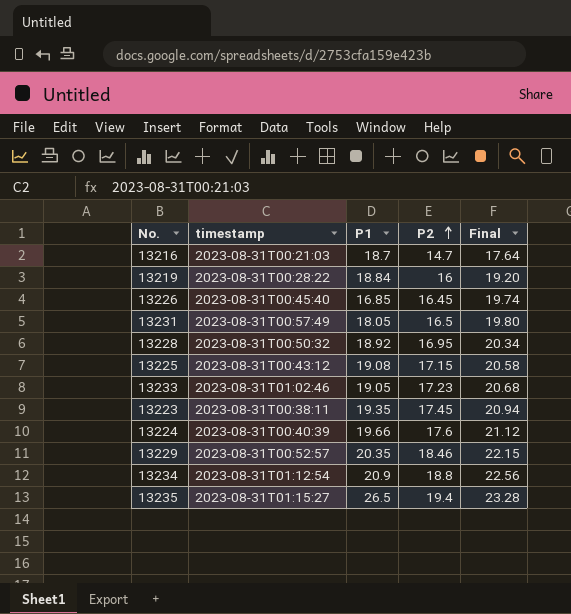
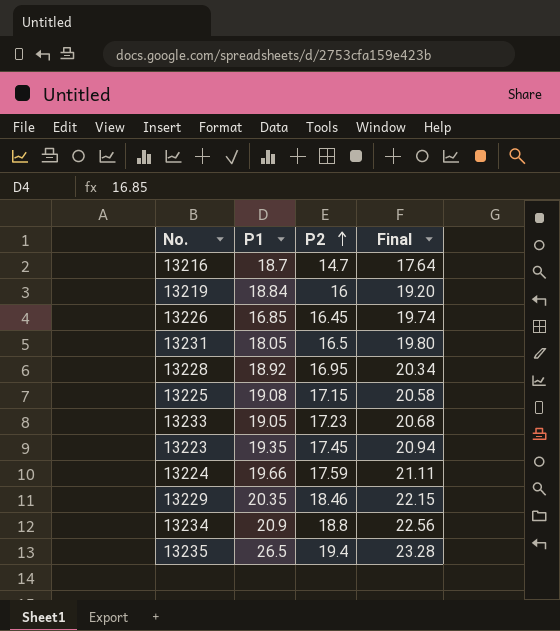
column timestamp | position: 2 -> none
13224 | P2: 17.6 -> 17.59
13224 | Final: 21.12 -> 21.11

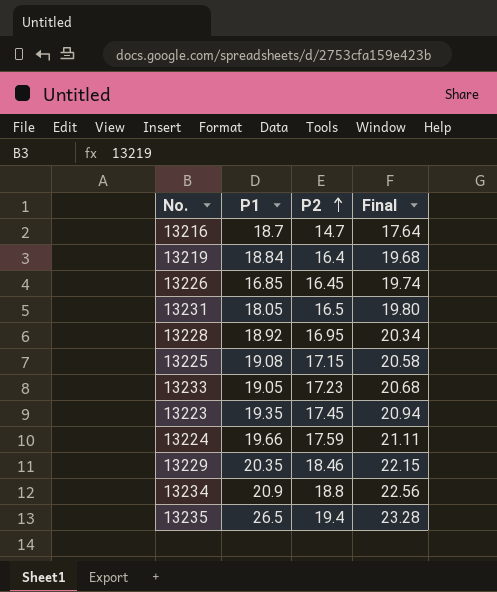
13219 | P2: 16 -> 16.4
13219 | Final: 19.20 -> 19.68

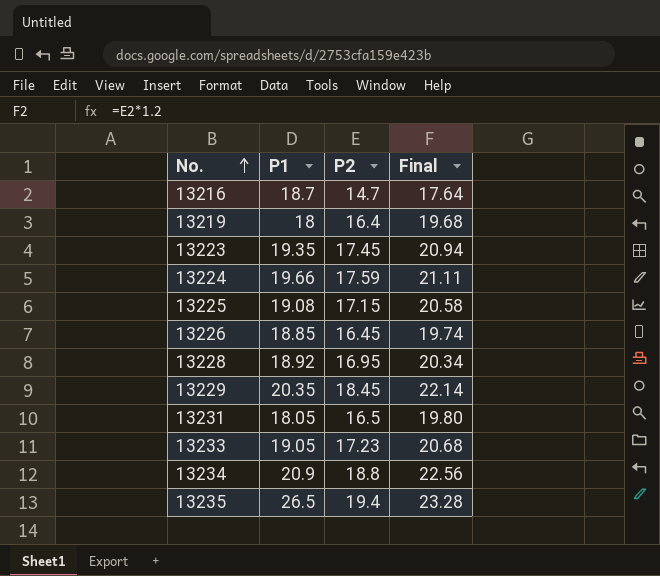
row order: P2 ascending -> No. ascending
13219 | P1: 18.84 -> 18
13226 | P1: 16.85 -> 18.85
13229 | P2: 18.46 -> 18.45
13229 | Final: 22.15 -> 22.14

